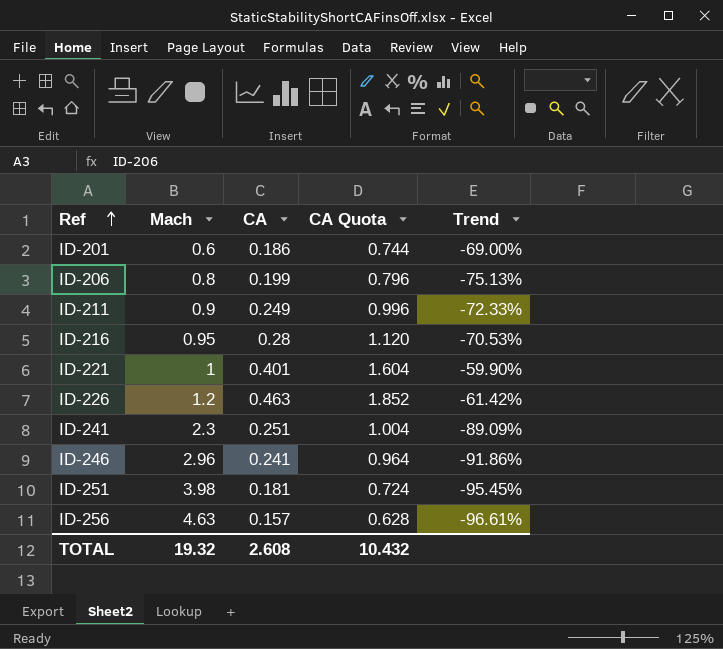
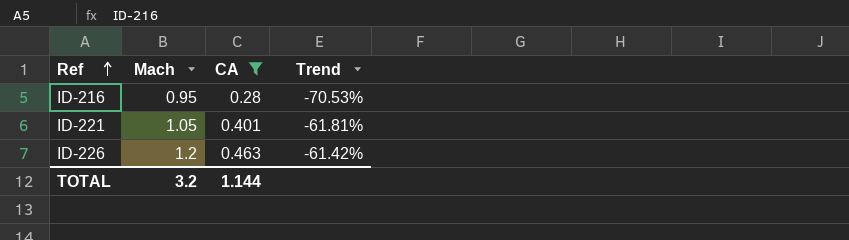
filter: none -> CA >= 0.28
column CA Quota | formula: [CA] * 4 -> none
ID-221 | Mach: 1 -> 1.05
ID-221 | Trend: -59.90% -> -61.81%
TOTAL | Mach: 19.32 -> 3.2
TOTAL | CA: 2.608 -> 1.144

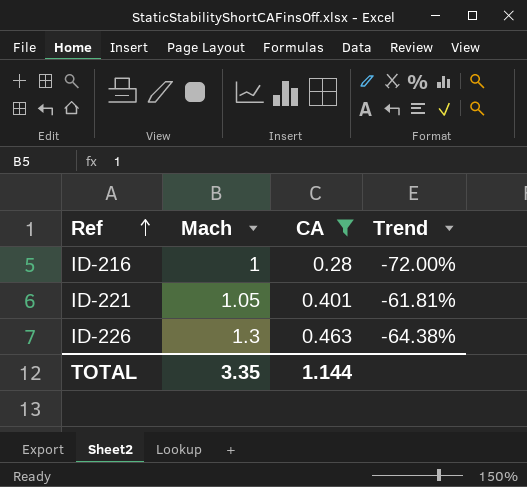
ID-216 | Mach: 0.95 -> 1
ID-216 | Trend: -70.53% -> -72.00%
ID-226 | Mach: 1.2 -> 1.3
ID-226 | Trend: -61.42% -> -64.38%
TOTAL | Mach: 3.2 -> 3.35

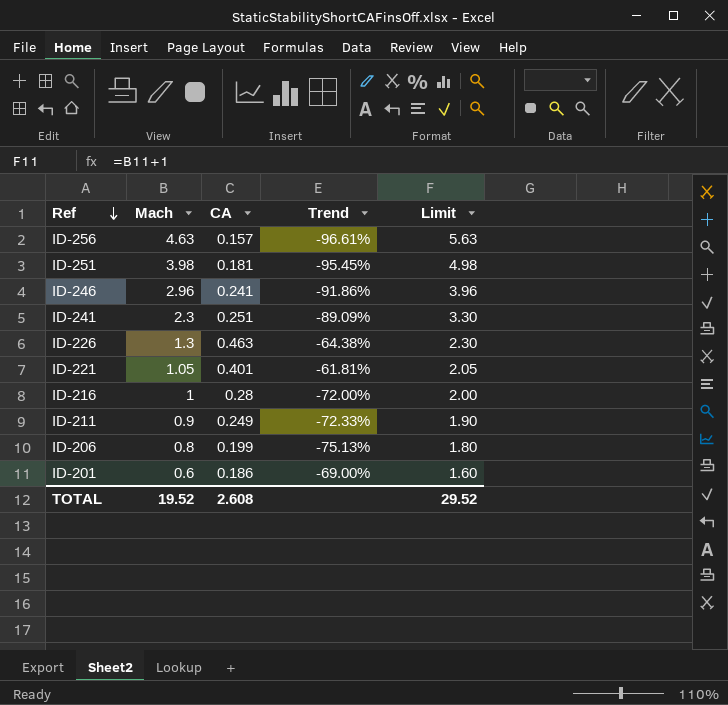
filter: CA >= 0.28 -> none
row order: Ref ascending -> Ref descending
column Limit | formula: none -> [Mach] + 1
TOTAL | Mach: 3.35 -> 19.52
TOTAL | CA: 1.144 -> 2.608

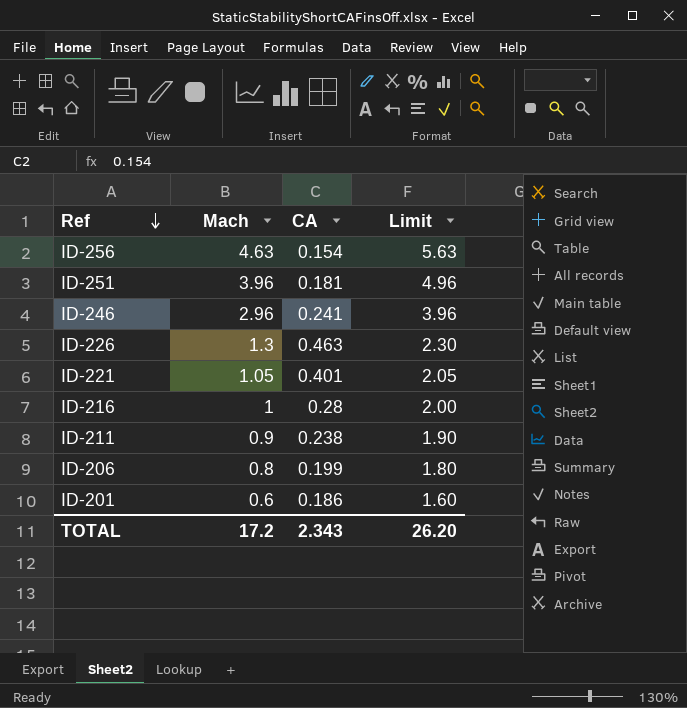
column Trend | formula: ([CA] - [Mach]) / [Mach] -> none
row ID-241: 2.3 | 0.251 | -89.09% | 3.30 -> none
ID-256 | CA: 0.157 -> 0.154
ID-251 | Mach: 3.98 -> 3.96
ID-251 | Limit: 4.98 -> 4.96
ID-211 | CA: 0.249 -> 0.238
TOTAL | Mach: 19.52 -> 17.2
TOTAL | CA: 2.608 -> 2.343
TOTAL | Limit: 29.52 -> 26.20

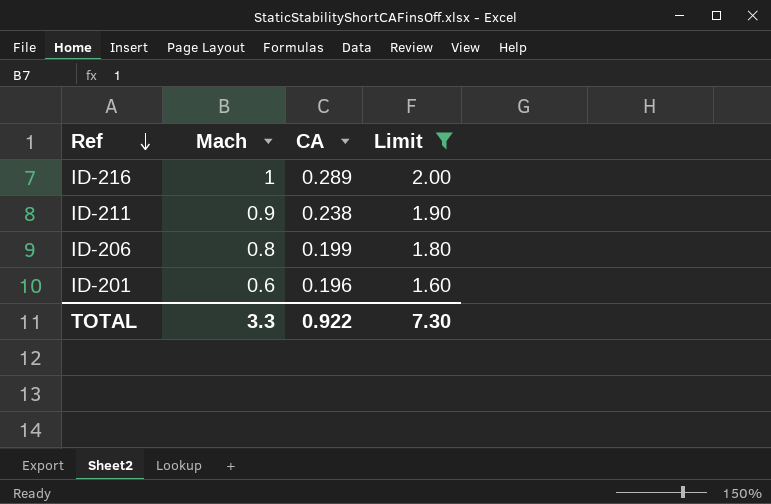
filter: none -> Limit <= 2.00
ID-216 | CA: 0.28 -> 0.289
ID-201 | CA: 0.186 -> 0.196
TOTAL | Mach: 17.2 -> 3.3
TOTAL | CA: 2.343 -> 0.922
TOTAL | Limit: 26.20 -> 7.30

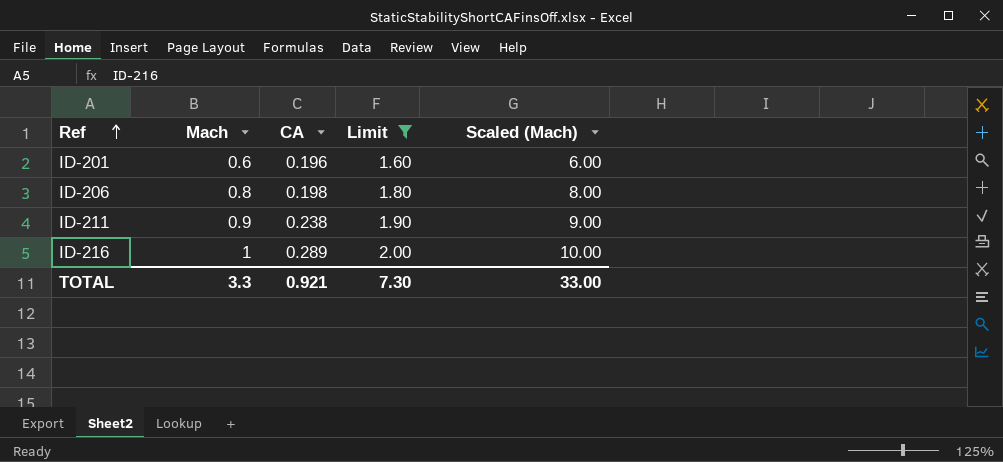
row order: Ref descending -> Ref ascending
column Scaled (Mach) | formula: none -> [Mach] * 10
ID-206 | CA: 0.199 -> 0.198
TOTAL | CA: 0.922 -> 0.921

